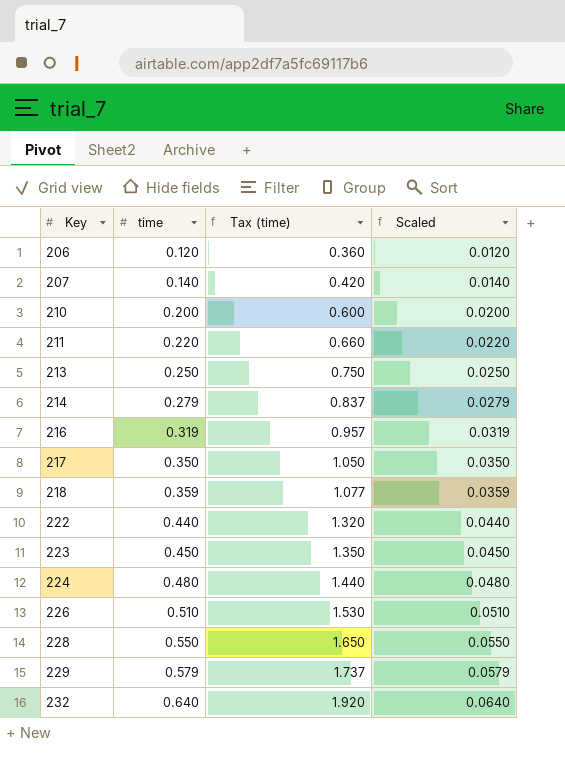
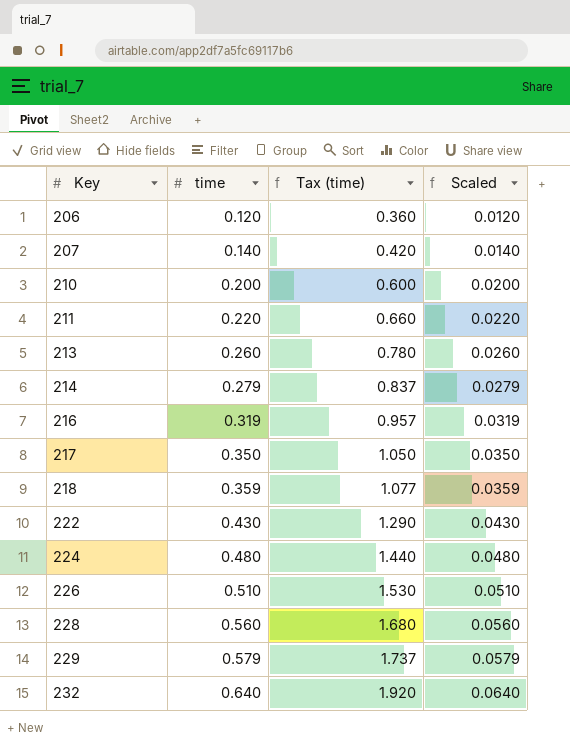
row 223: 0.450 | 1.350 | 0.0450 -> none
213 | time: 0.250 -> 0.260
213 | Tax (time): 0.750 -> 0.780
213 | Scaled: 0.0250 -> 0.0260
222 | time: 0.440 -> 0.430
222 | Tax (time): 1.320 -> 1.290
222 | Scaled: 0.0440 -> 0.0430
228 | time: 0.550 -> 0.560
228 | Tax (time): 1.650 -> 1.680
228 | Scaled: 0.0550 -> 0.0560

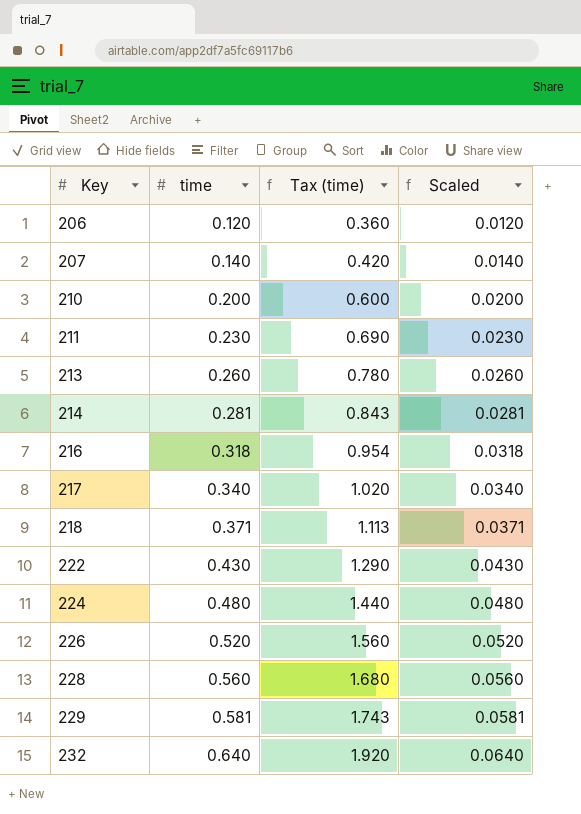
211 | time: 0.220 -> 0.230
211 | Tax (time): 0.660 -> 0.690
211 | Scaled: 0.0220 -> 0.0230
214 | time: 0.279 -> 0.281
214 | Tax (time): 0.837 -> 0.843
214 | Scaled: 0.0279 -> 0.0281
216 | time: 0.319 -> 0.318
216 | Tax (time): 0.957 -> 0.954
216 | Scaled: 0.0319 -> 0.0318
217 | time: 0.350 -> 0.340
217 | Tax (time): 1.050 -> 1.020
217 | Scaled: 0.0350 -> 0.0340
218 | time: 0.359 -> 0.371
218 | Tax (time): 1.077 -> 1.113
218 | Scaled: 0.0359 -> 0.0371
226 | time: 0.510 -> 0.520
226 | Tax (time): 1.530 -> 1.560
226 | Scaled: 0.0510 -> 0.0520
229 | time: 0.579 -> 0.581
229 | Tax (time): 1.737 -> 1.743
229 | Scaled: 0.0579 -> 0.0581

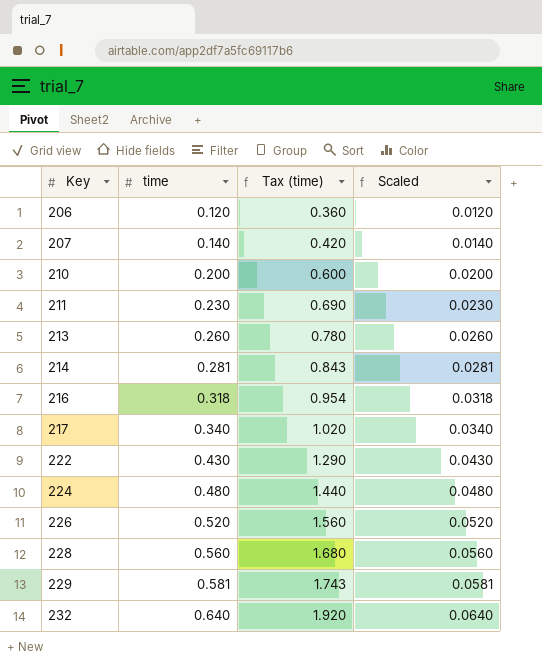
row 218: 0.371 | 1.113 | 0.0371 -> none

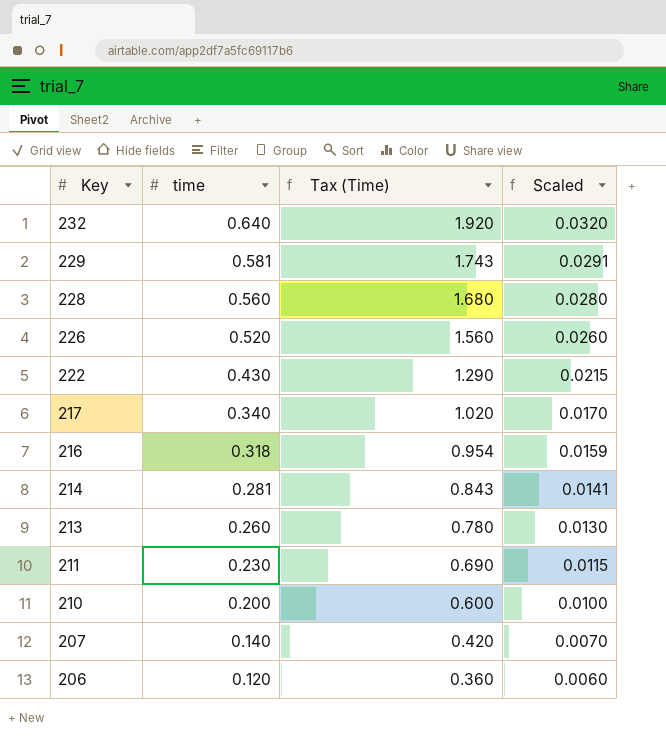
row order: Key ascending -> Key descending
column name: Tax (time) -> Tax (Time)
column Scaled | formula: [time] * 0.1 -> [time] * 0.05
row 224: 0.480 | 1.440 | 0.0480 -> none

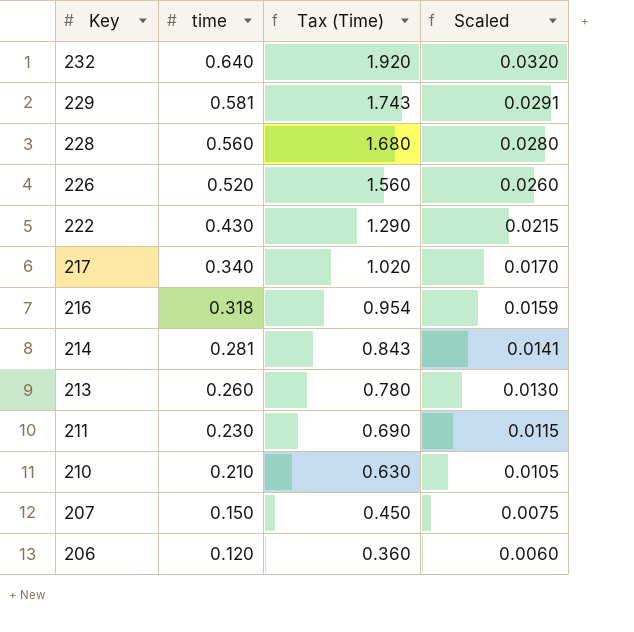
210 | time: 0.200 -> 0.210
210 | Tax (Time): 0.600 -> 0.630
210 | Scaled: 0.0100 -> 0.0105
207 | time: 0.140 -> 0.150
207 | Tax (Time): 0.420 -> 0.450
207 | Scaled: 0.0070 -> 0.0075

